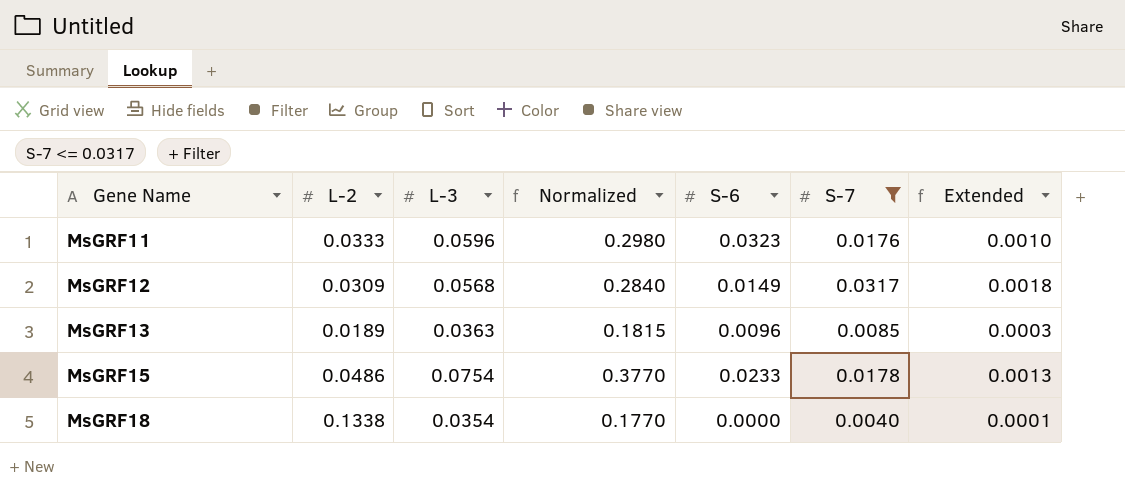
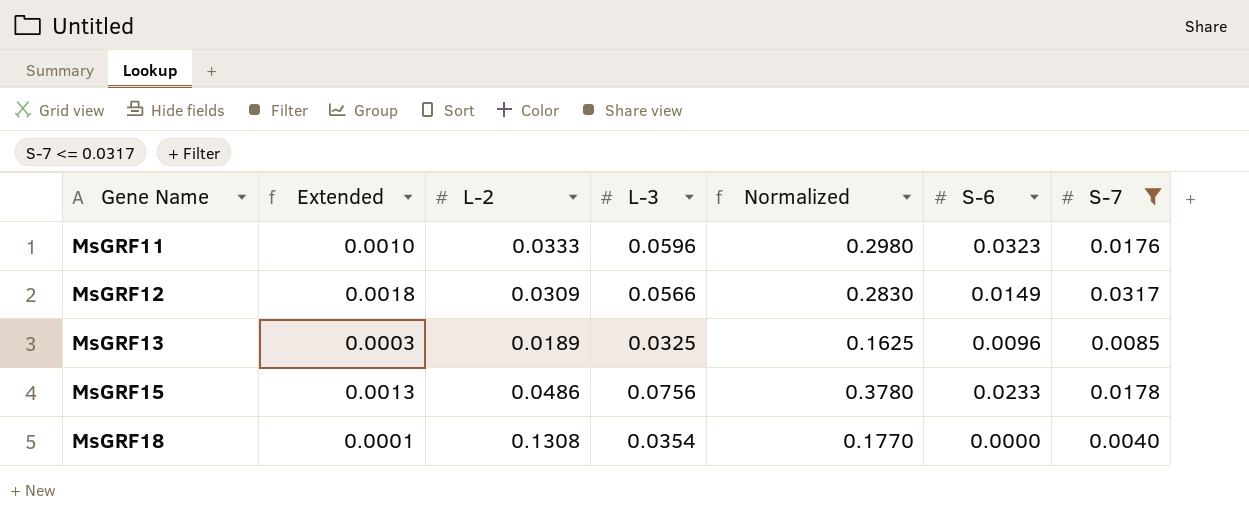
column Extended | position: 7 -> 2
MsGRF12 | L-3: 0.0568 -> 0.0566
MsGRF12 | Normalized: 0.2840 -> 0.2830
MsGRF13 | L-3: 0.0363 -> 0.0325
MsGRF13 | Normalized: 0.1815 -> 0.1625
MsGRF15 | L-3: 0.0754 -> 0.0756
MsGRF15 | Normalized: 0.3770 -> 0.3780
MsGRF18 | L-2: 0.1338 -> 0.1308

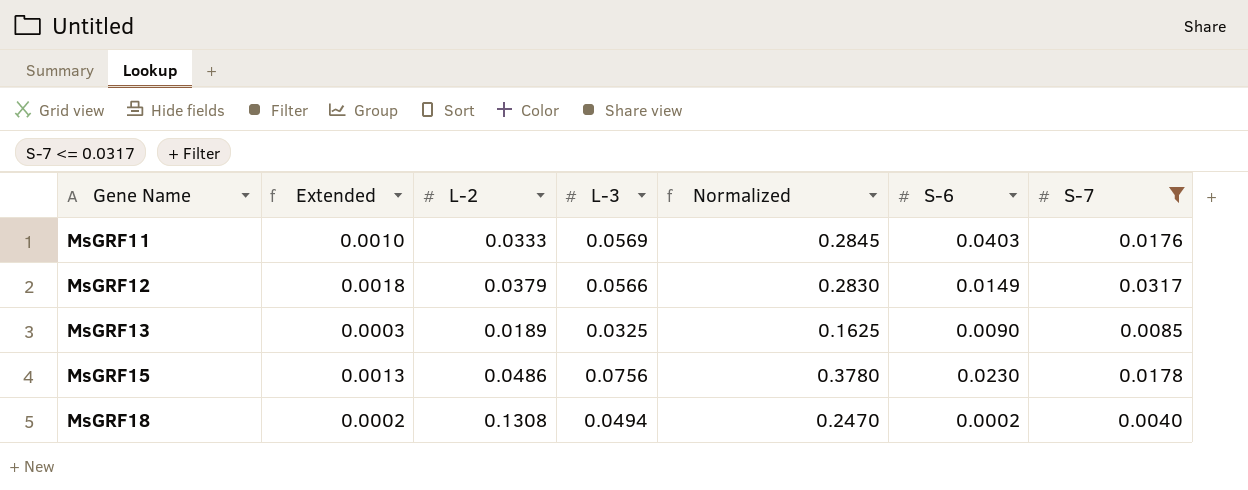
MsGRF11 | L-3: 0.0596 -> 0.0569
MsGRF11 | Normalized: 0.2980 -> 0.2845
MsGRF11 | S-6: 0.0323 -> 0.0403
MsGRF12 | L-2: 0.0309 -> 0.0379
MsGRF13 | S-6: 0.0096 -> 0.0090
MsGRF15 | S-6: 0.0233 -> 0.0230
MsGRF18 | Extended: 0.0001 -> 0.0002
MsGRF18 | L-3: 0.0354 -> 0.0494
MsGRF18 | Normalized: 0.1770 -> 0.2470
MsGRF18 | S-6: 0.0000 -> 0.0002

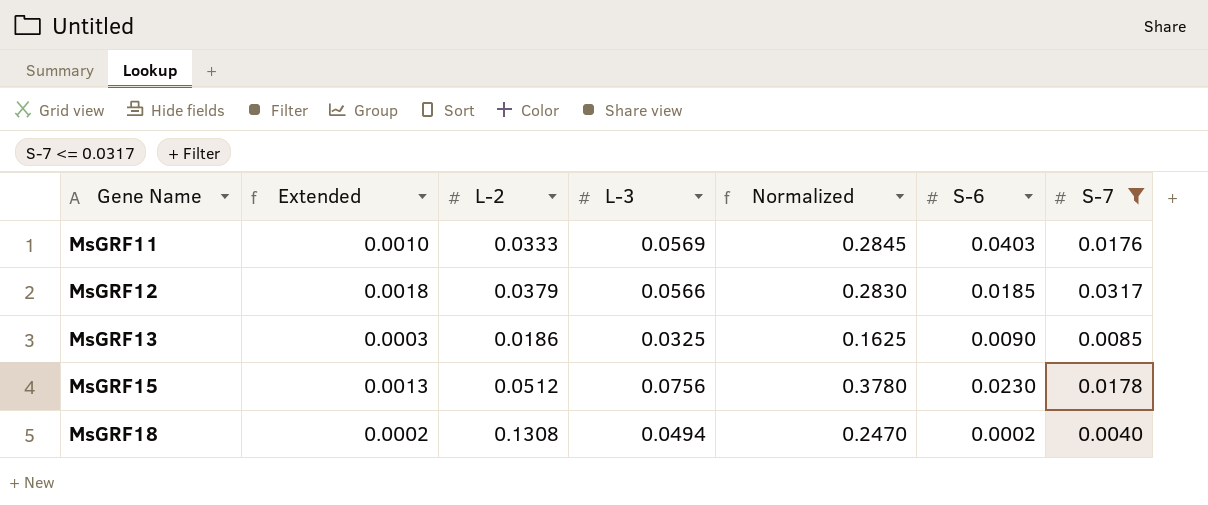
MsGRF12 | S-6: 0.0149 -> 0.0185
MsGRF13 | L-2: 0.0189 -> 0.0186
MsGRF15 | L-2: 0.0486 -> 0.0512

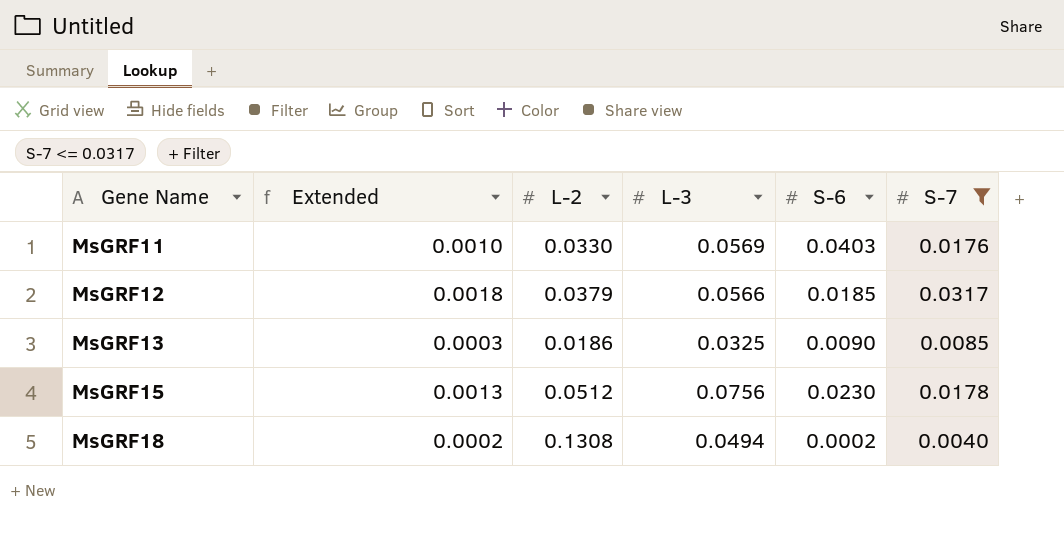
column Normalized | formula: [L-3] * 5 -> none
MsGRF11 | L-2: 0.0333 -> 0.0330

